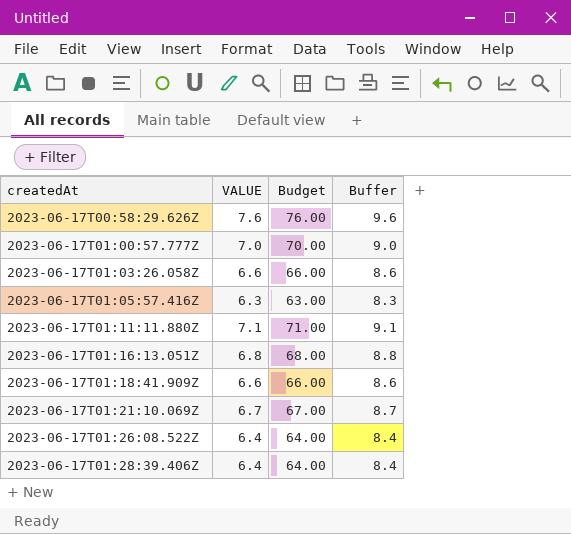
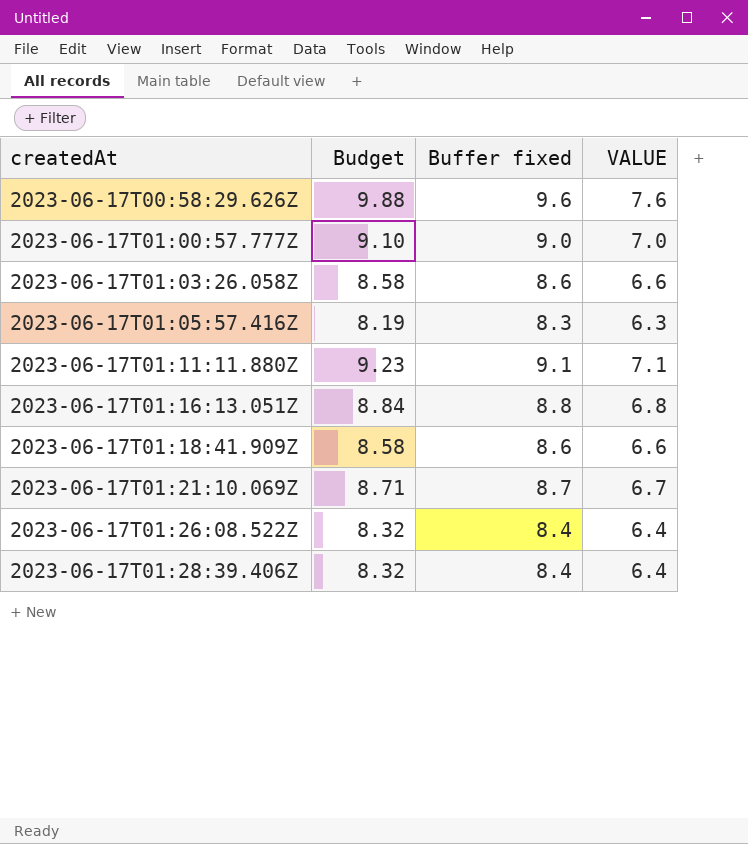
column Budget | formula: [VALUE] * 10 -> [VALUE] * 1.3
column name: Buffer -> Buffer fixed
column VALUE | position: 2 -> 4

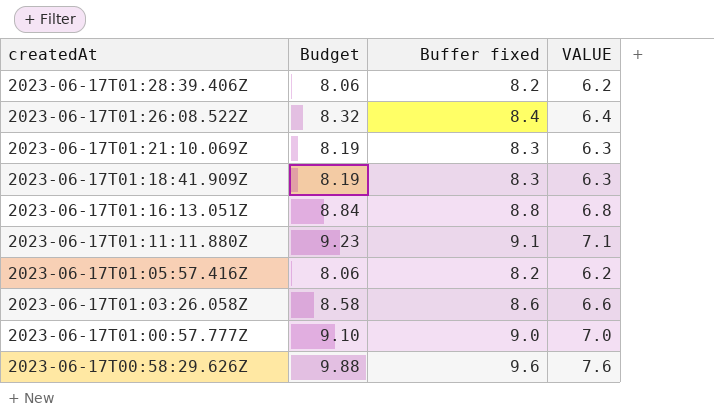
row order: createdAt ascending -> createdAt descending
2023-06-17T01:28:39.406Z | Budget: 8.32 -> 8.06
2023-06-17T01:28:39.406Z | Buffer fixed: 8.4 -> 8.2
2023-06-17T01:28:39.406Z | VALUE: 6.4 -> 6.2
2023-06-17T01:21:10.069Z | Budget: 8.71 -> 8.19
2023-06-17T01:21:10.069Z | Buffer fixed: 8.7 -> 8.3
2023-06-17T01:21:10.069Z | VALUE: 6.7 -> 6.3
2023-06-17T01:18:41.909Z | Budget: 8.58 -> 8.19
2023-06-17T01:18:41.909Z | Buffer fixed: 8.6 -> 8.3
2023-06-17T01:18:41.909Z | VALUE: 6.6 -> 6.3
2023-06-17T01:05:57.416Z | Budget: 8.19 -> 8.06
2023-06-17T01:05:57.416Z | Buffer fixed: 8.3 -> 8.2
2023-06-17T01:05:57.416Z | VALUE: 6.3 -> 6.2

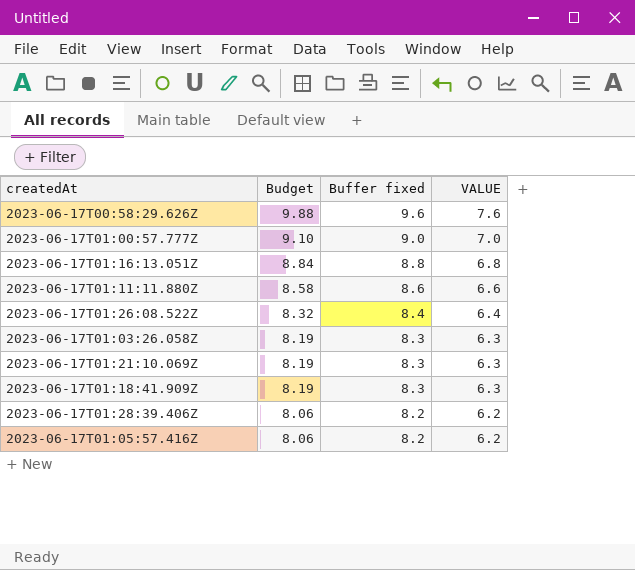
row order: createdAt descending -> Budget descending
2023-06-17T01:11:11.880Z | Budget: 9.23 -> 8.58
2023-06-17T01:11:11.880Z | Buffer fixed: 9.1 -> 8.6
2023-06-17T01:11:11.880Z | VALUE: 7.1 -> 6.6
2023-06-17T01:03:26.058Z | Budget: 8.58 -> 8.19
2023-06-17T01:03:26.058Z | Buffer fixed: 8.6 -> 8.3
2023-06-17T01:03:26.058Z | VALUE: 6.6 -> 6.3

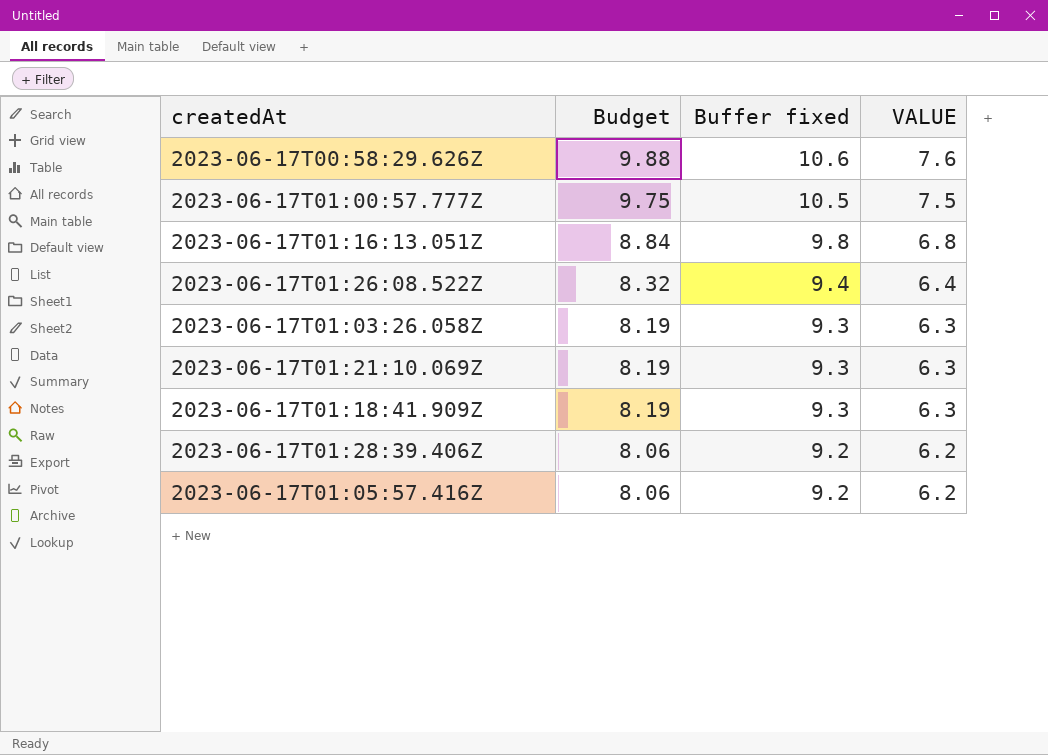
column Buffer fixed | formula: [VALUE] + 2 -> [VALUE] + 3
row 2023-06-17T01:11:11.880Z: 8.58 | 8.6 | 6.6 -> none
2023-06-17T01:00:57.777Z | Budget: 9.10 -> 9.75
2023-06-17T01:00:57.777Z | VALUE: 7.0 -> 7.5

